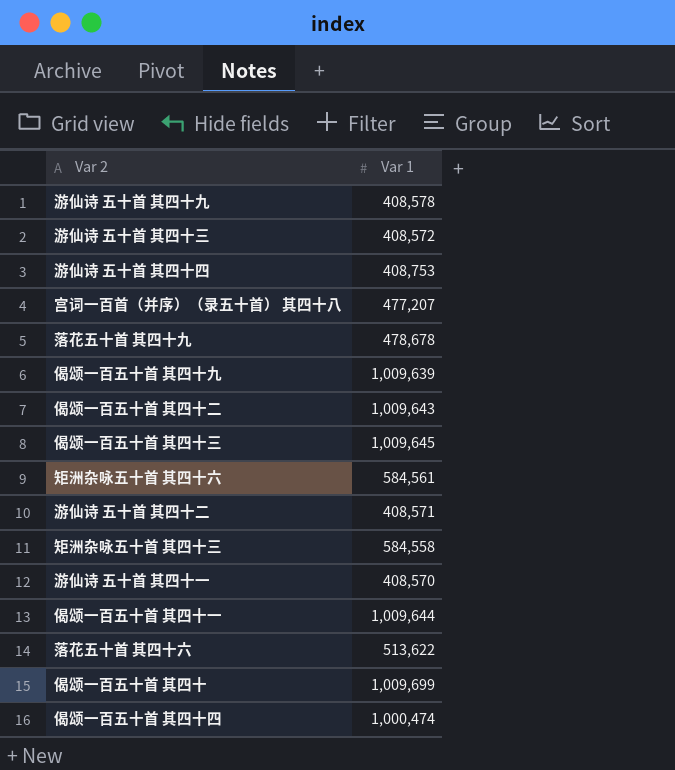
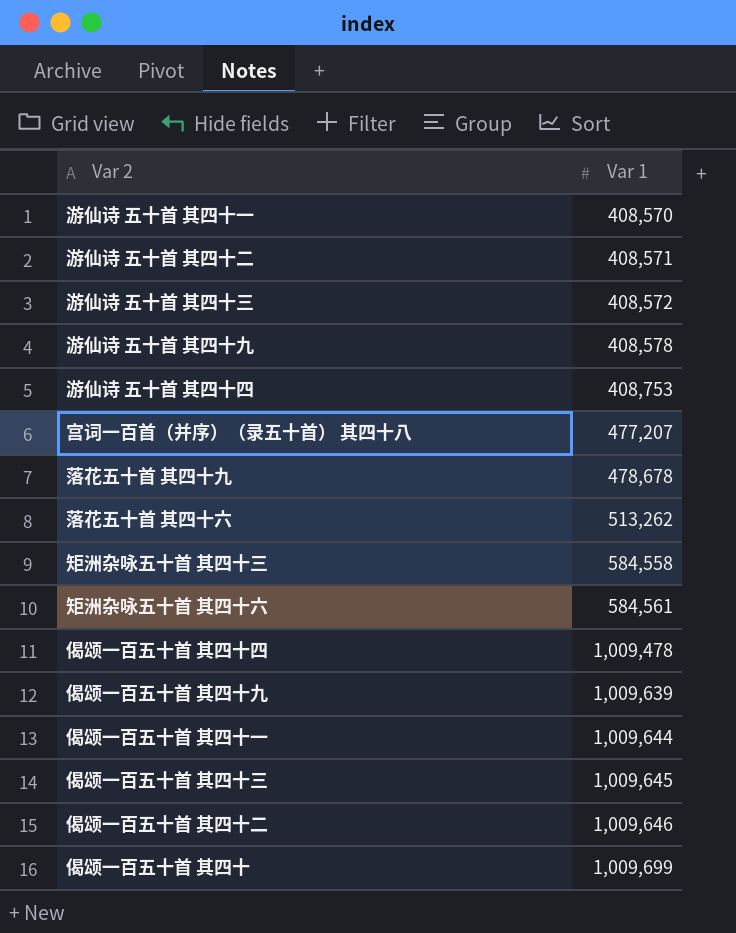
row order: none -> Var 1 ascending
落花五十首 其四十六 | Var 1: 513,622 -> 513,262
偈颂一百五十首 其四十四 | Var 1: 1,000,474 -> 1,009,478
偈颂一百五十首 其四十二 | Var 1: 1,009,643 -> 1,009,646

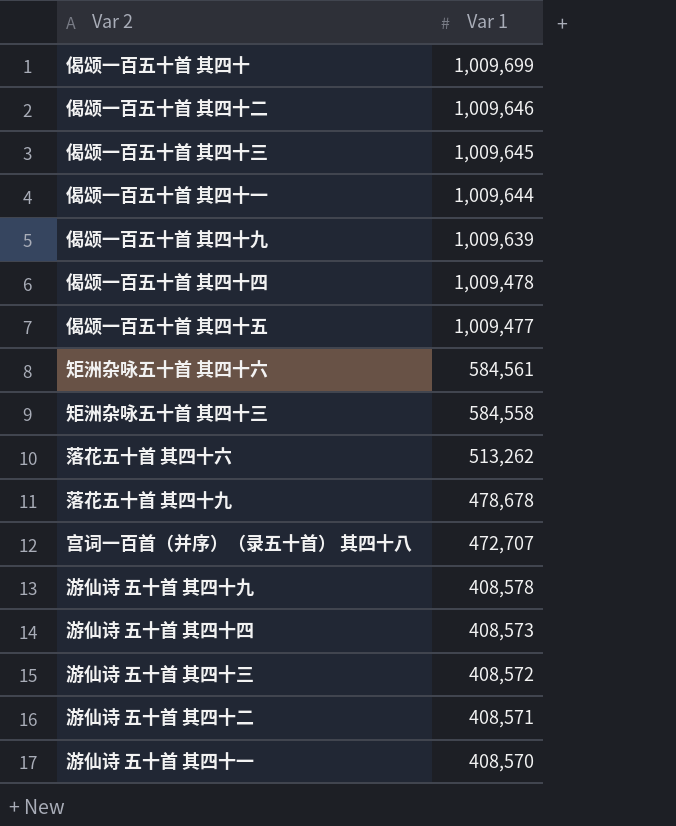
row order: Var 1 ascending -> Var 1 descending
row 偈颂一百五十首 其四十五: none -> 1,009,477
宫词一百首（并序）（录五十首） 其四十八 | Var 1: 477,207 -> 472,707
游仙诗 五十首 其四十四 | Var 1: 408,753 -> 408,573

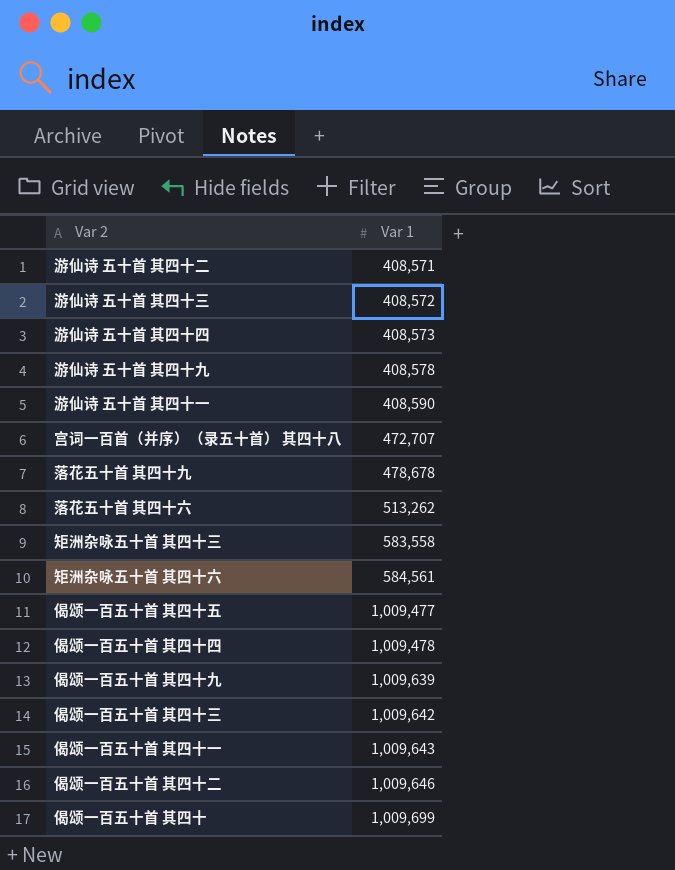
row order: Var 1 descending -> Var 1 ascending
游仙诗 五十首 其四十一 | Var 1: 408,570 -> 408,590
矩洲杂咏五十首 其四十三 | Var 1: 584,558 -> 583,558
偈颂一百五十首 其四十三 | Var 1: 1,009,645 -> 1,009,642
偈颂一百五十首 其四十一 | Var 1: 1,009,644 -> 1,009,643

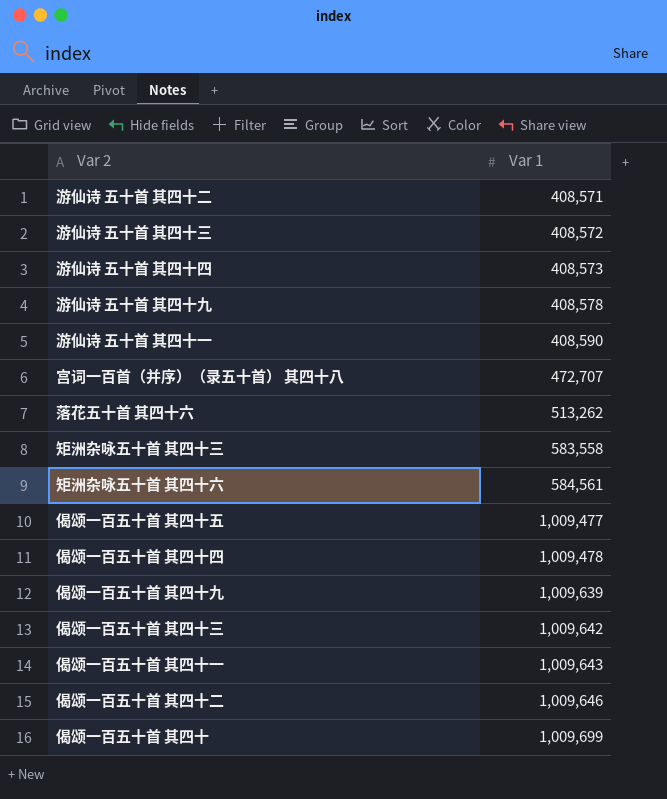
row 落花五十首 其四十九: 478,678 -> none

